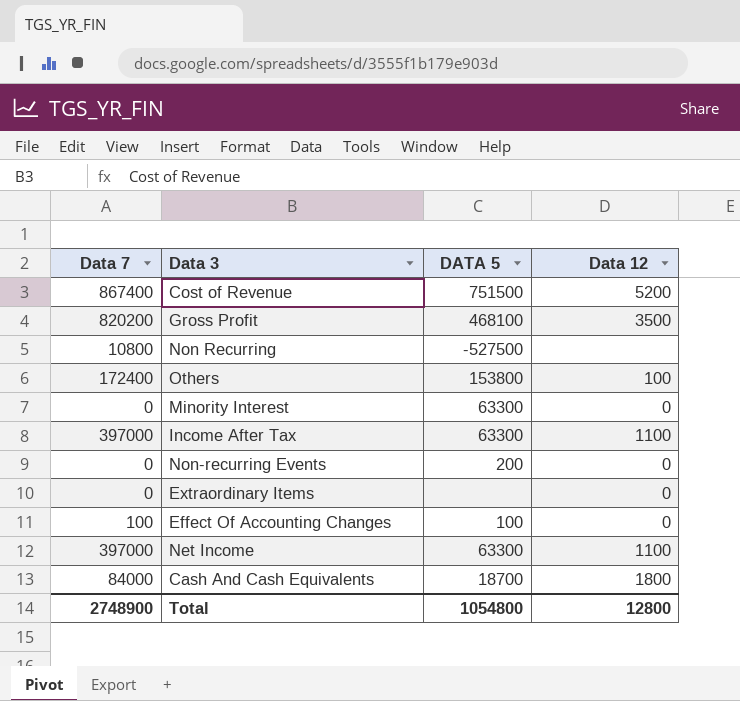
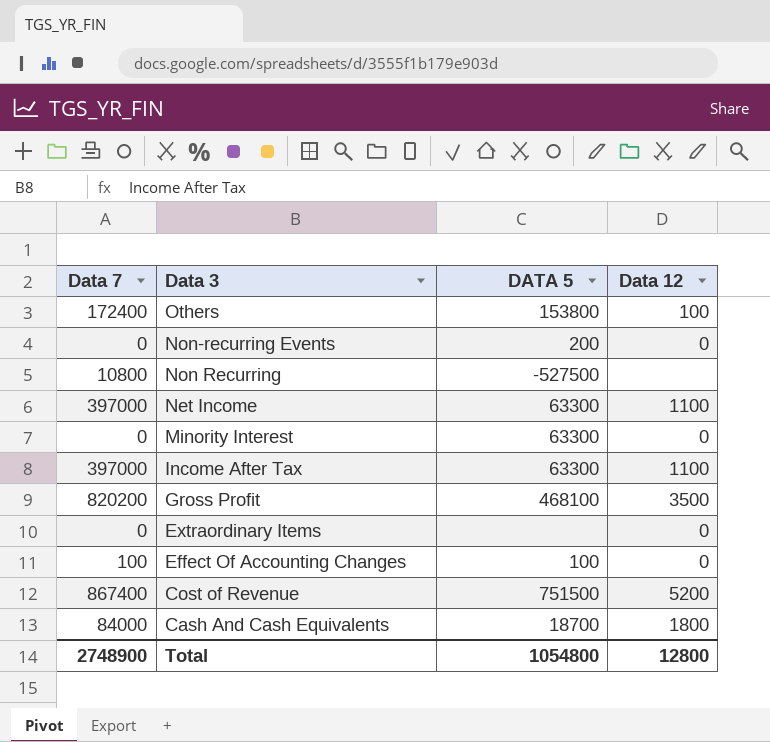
row order: none -> Data 3 descending

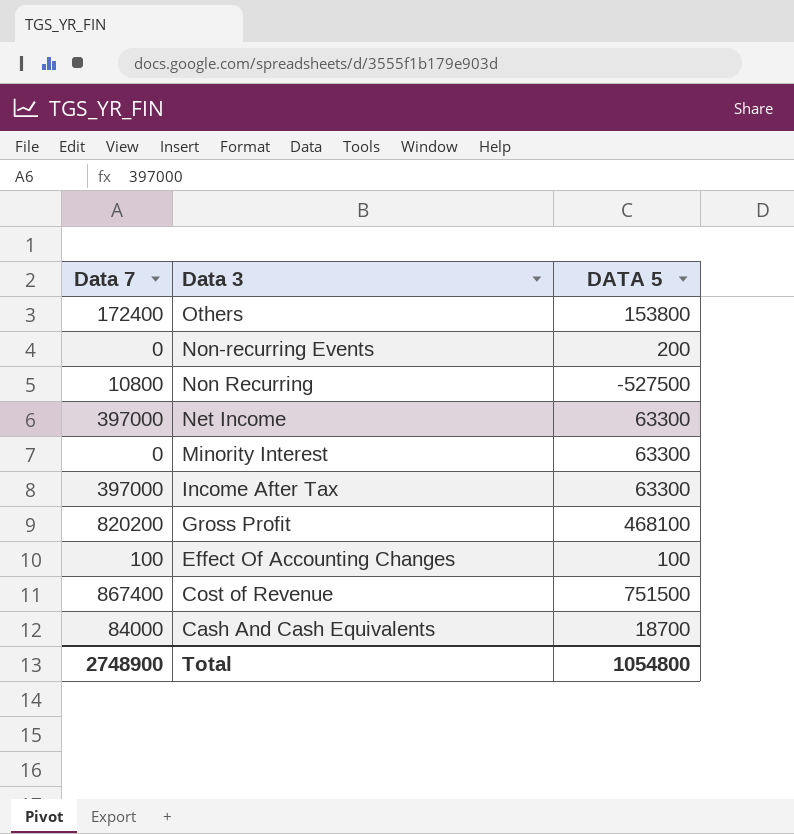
column Data 12 | position: 4 -> none
row Extraordinary Items: 0 | none | 0 -> none

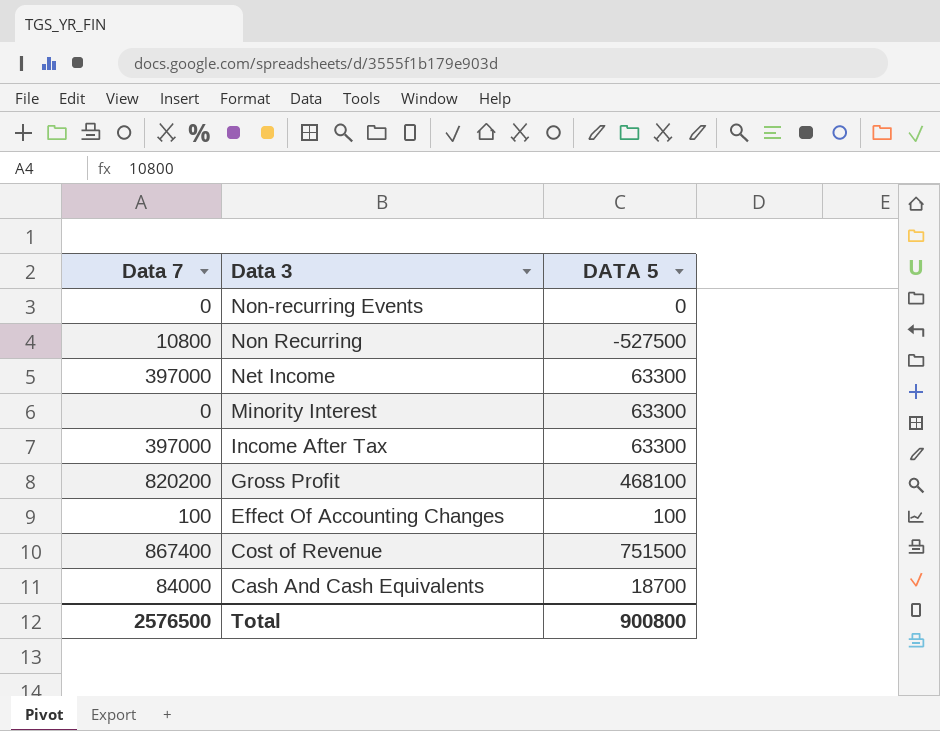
row Others: 172400 | 153800 -> none
Non-recurring Events | DATA 5: 200 -> 0
Total | Data 7: 2748900 -> 2576500
Total | DATA 5: 1054800 -> 900800

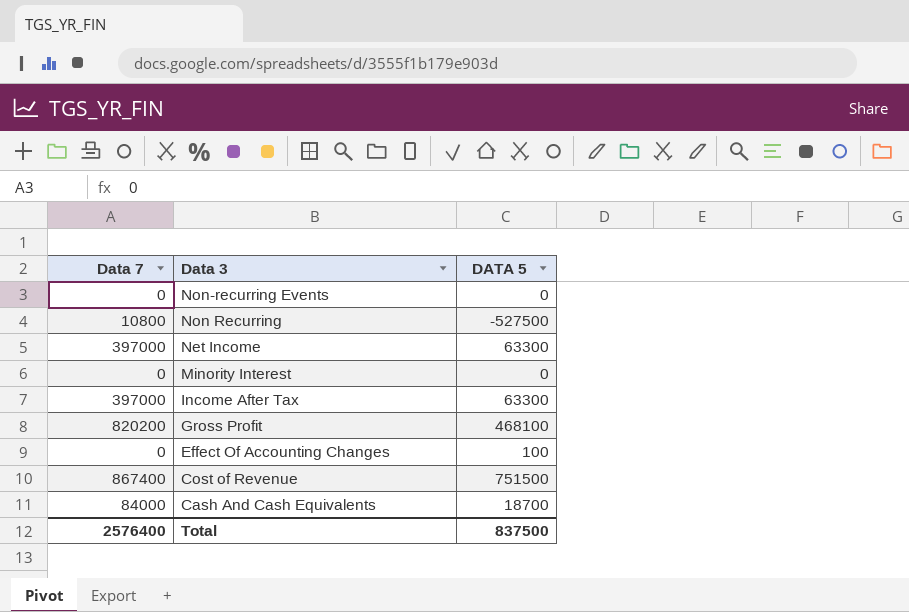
Minority Interest | DATA 5: 63300 -> 0
Effect Of Accounting Changes | Data 7: 100 -> 0
Total | Data 7: 2576500 -> 2576400
Total | DATA 5: 900800 -> 837500

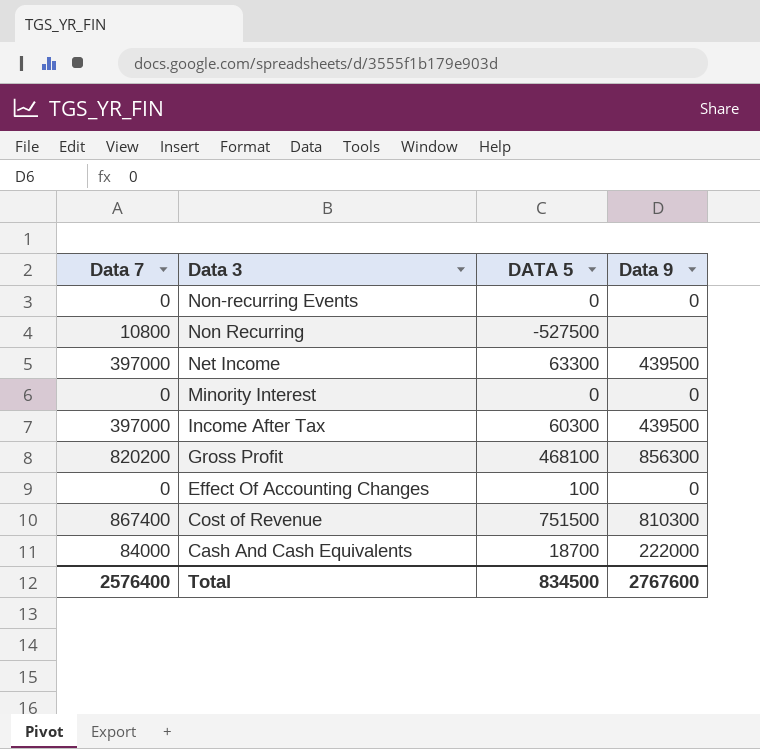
column Data 9 | position: none -> 4
Income After Tax | DATA 5: 63300 -> 60300
Total | DATA 5: 837500 -> 834500

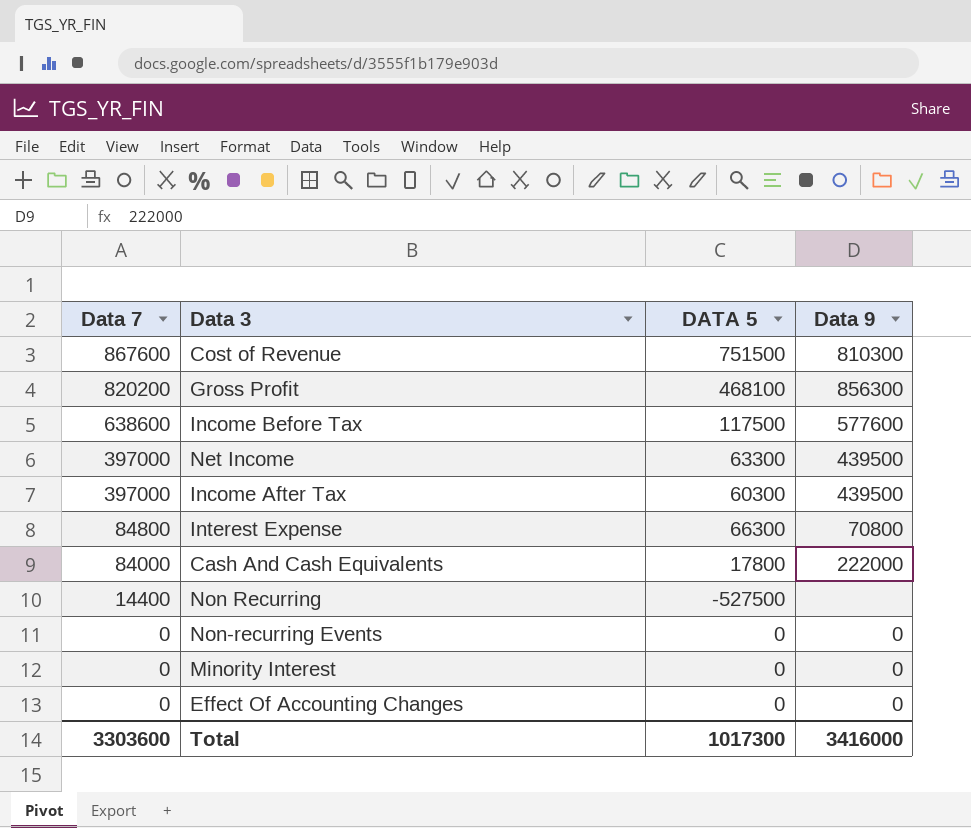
row order: Data 3 descending -> Data 7 descending
Cost of Revenue | Data 7: 867400 -> 867600
row Income Before Tax: none -> 638600 | 117500 | 577600
row Interest Expense: none -> 84800 | 66300 | 70800
Cash And Cash Equivalents | DATA 5: 18700 -> 17800
Non Recurring | Data 7: 10800 -> 14400
Effect Of Accounting Changes | DATA 5: 100 -> 0
Total | Data 7: 2576400 -> 3303600
Total | DATA 5: 834500 -> 1017300
Total | Data 9: 2767600 -> 3416000

